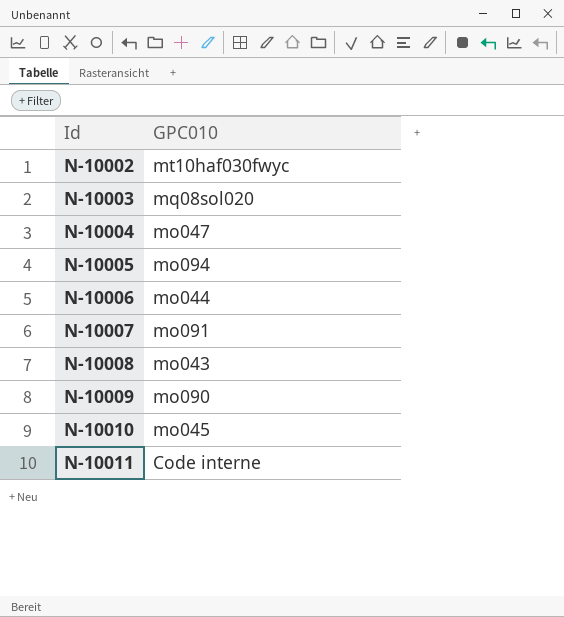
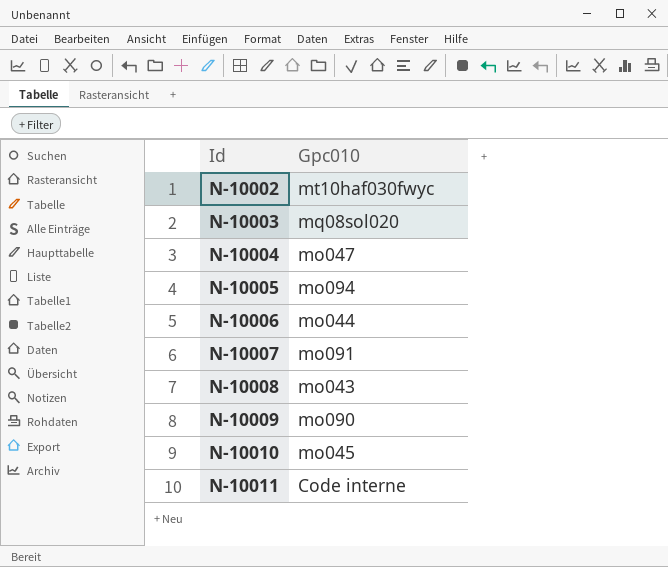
column name: GPC010 -> Gpc010

